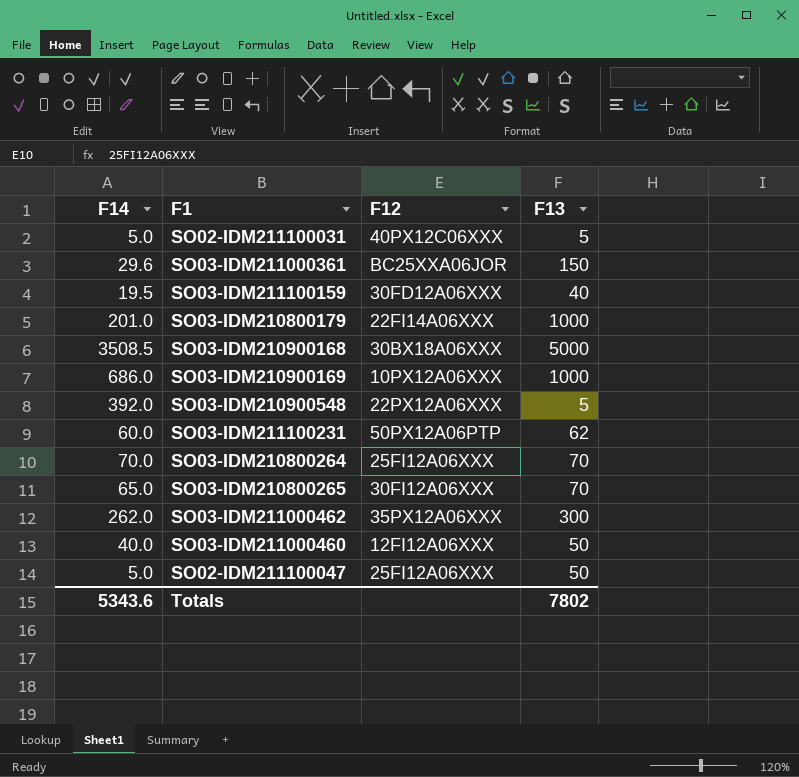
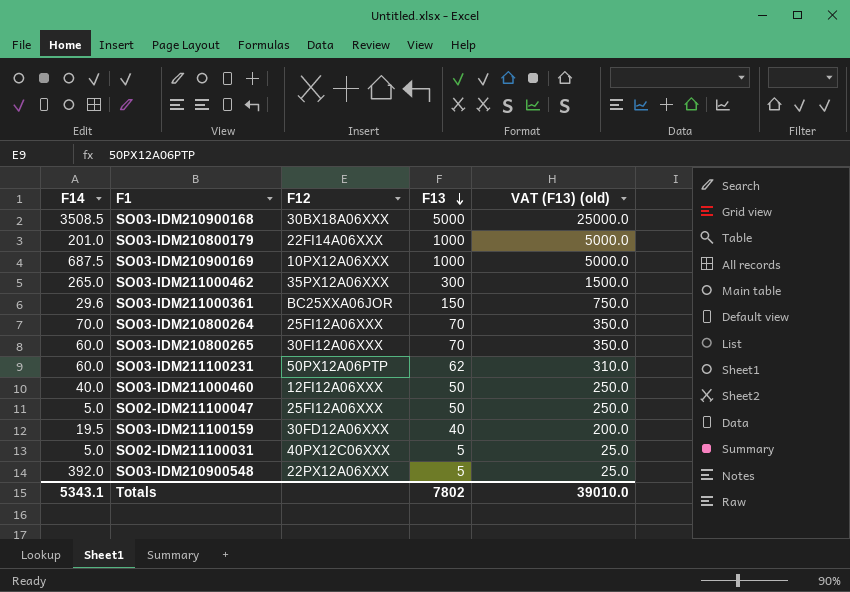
row order: none -> F13 descending
column VAT (F13) (old) | formula: none -> [F13] * 5
SO03-IDM210900169 | F14: 686.0 -> 687.5
SO03-IDM211000462 | F14: 262.0 -> 265.0
SO03-IDM210800265 | F14: 65.0 -> 60.0
Totals | F14: 5343.6 -> 5343.1

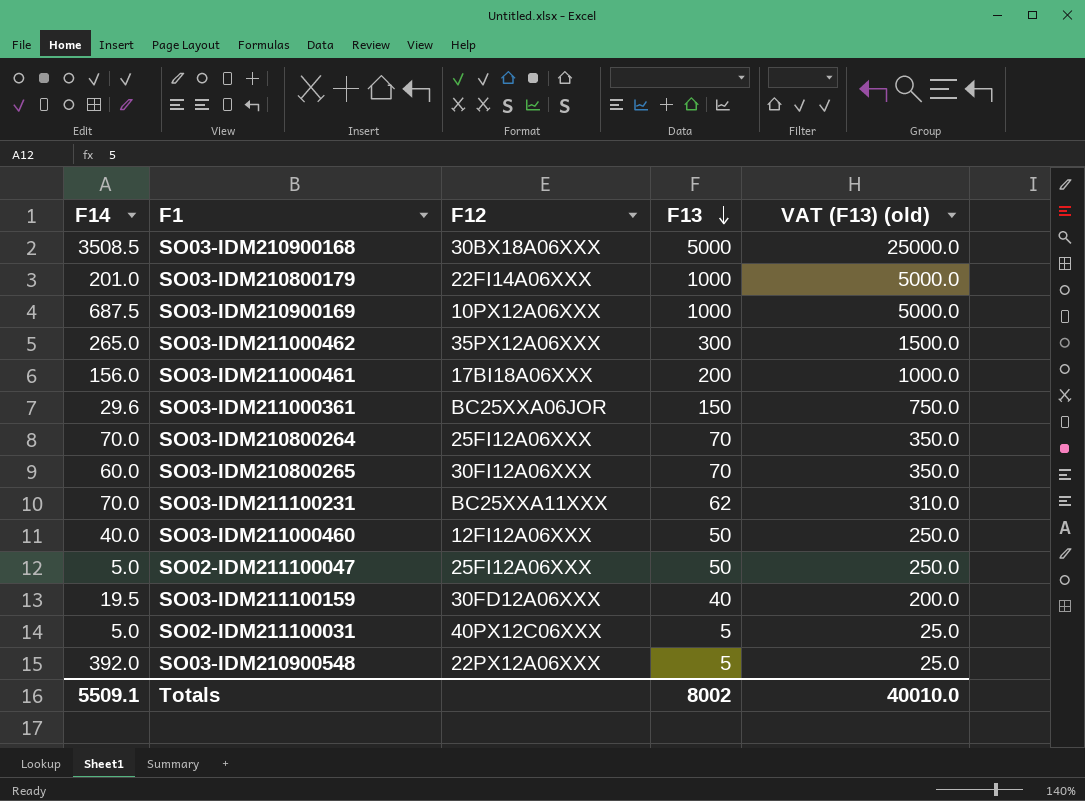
row SO03-IDM211000461: none -> 156.0 | 17BI18A06XXX | 200 | 1000.0
SO03-IDM211100231 | F14: 60.0 -> 70.0
SO03-IDM211100231 | F12: 50PX12A06PTP -> BC25XXA11XXX
Totals | F14: 5343.1 -> 5509.1
Totals | F13: 7802 -> 8002
Totals | VAT (F13) (old): 39010.0 -> 40010.0

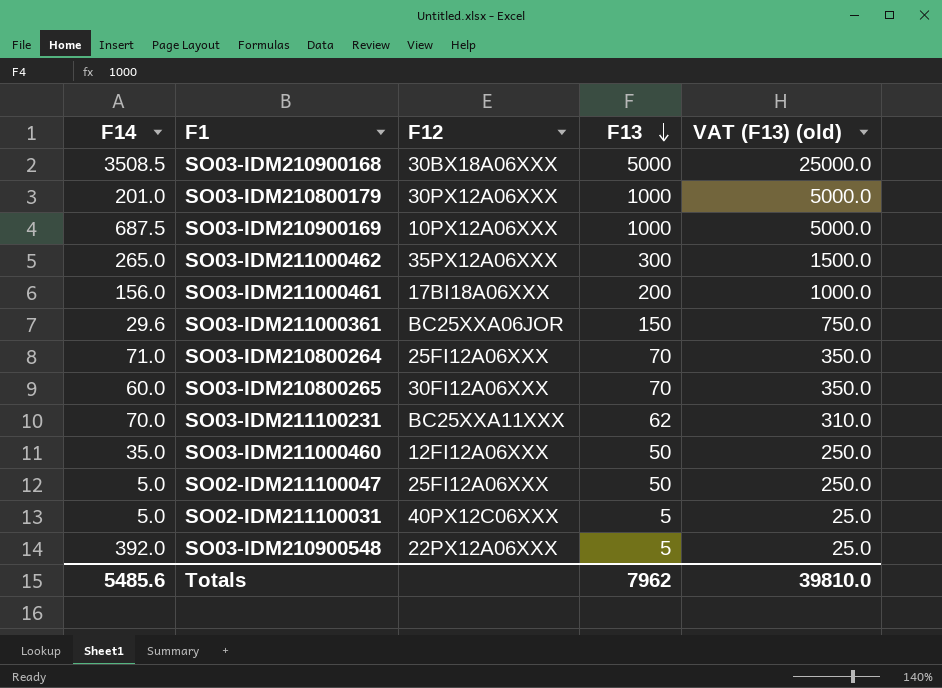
row SO03-IDM211100159: 19.5 | 30FD12A06XXX | 40 | 200.0 -> none
SO03-IDM210800179 | F12: 22FI14A06XXX -> 30PX12A06XXX
SO03-IDM210800264 | F14: 70.0 -> 71.0
SO03-IDM211000460 | F14: 40.0 -> 35.0
Totals | F14: 5509.1 -> 5485.6
Totals | F13: 8002 -> 7962
Totals | VAT (F13) (old): 40010.0 -> 39810.0

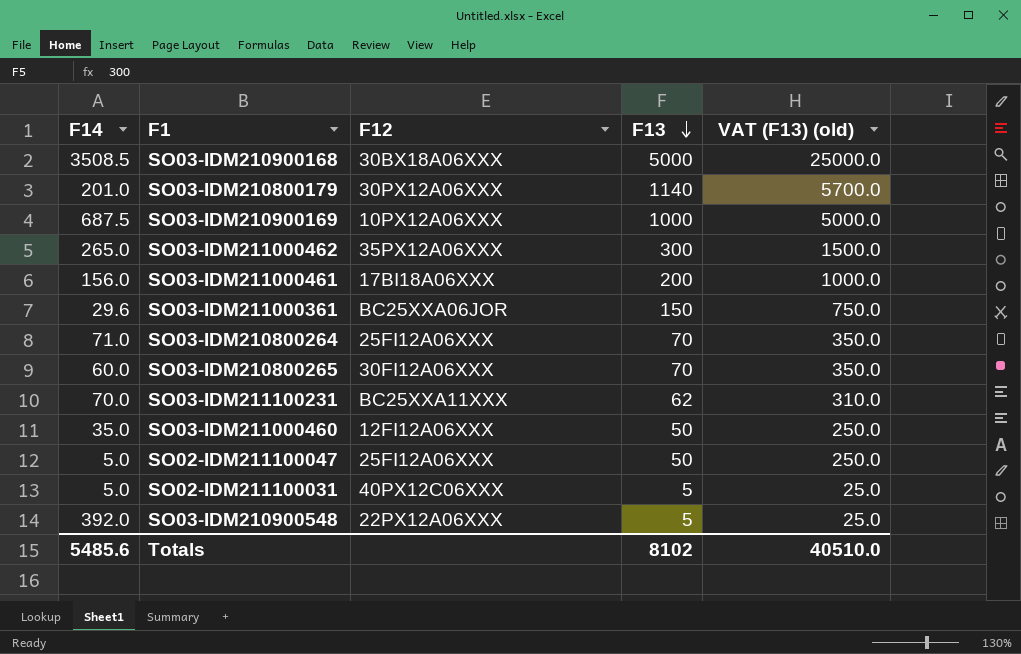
SO03-IDM210800179 | F13: 1000 -> 1140
SO03-IDM210800179 | VAT (F13) (old): 5000.0 -> 5700.0
Totals | F13: 7962 -> 8102
Totals | VAT (F13) (old): 39810.0 -> 40510.0

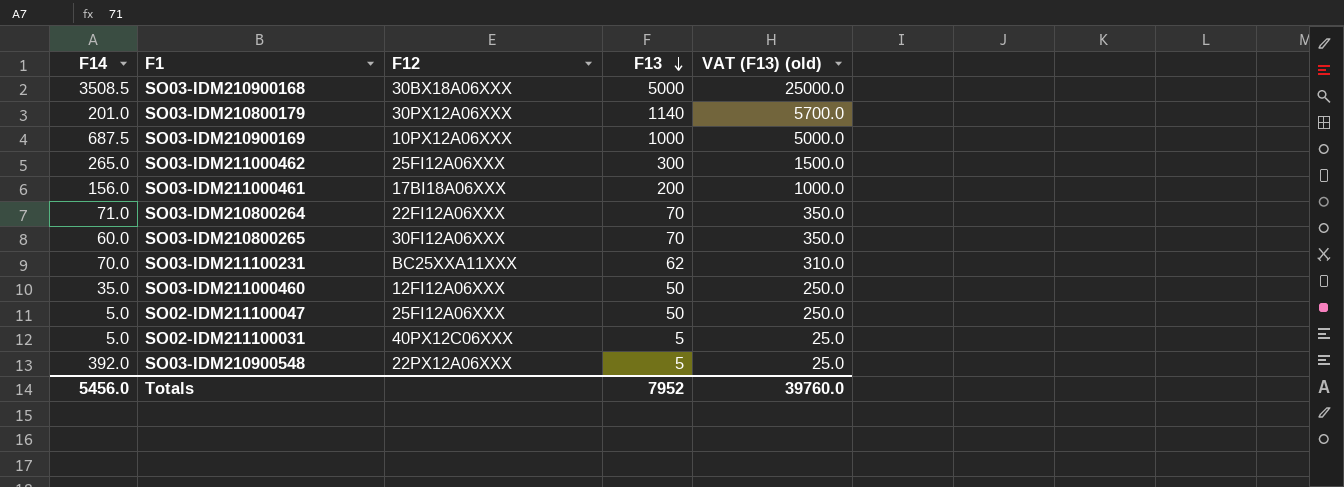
row SO03-IDM211000361: 29.6 | BC25XXA06JOR | 150 | 750.0 -> none
SO03-IDM211000462 | F12: 35PX12A06XXX -> 25FI12A06XXX
SO03-IDM210800264 | F12: 25FI12A06XXX -> 22FI12A06XXX
Totals | F14: 5485.6 -> 5456.0
Totals | F13: 8102 -> 7952
Totals | VAT (F13) (old): 40510.0 -> 39760.0

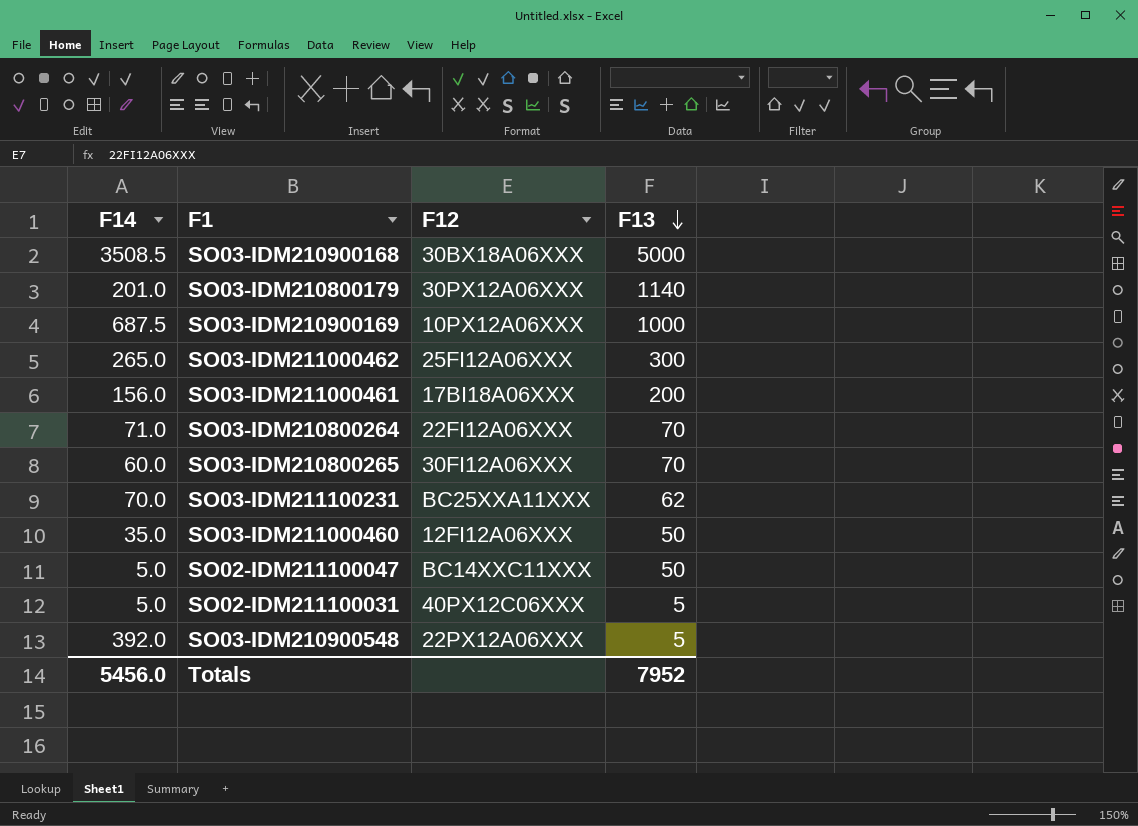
column VAT (F13) (old) | formula: [F13] * 5 -> none
SO02-IDM211100047 | F12: 25FI12A06XXX -> BC14XXC11XXX

